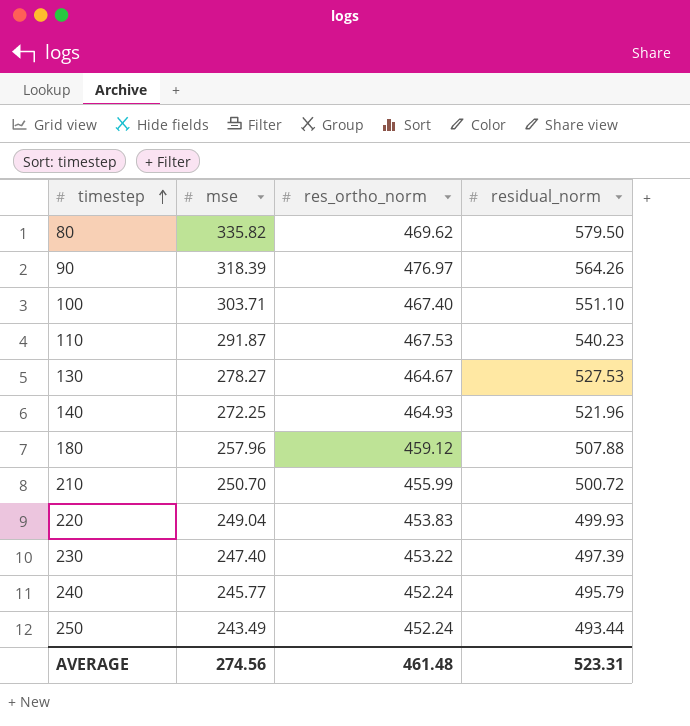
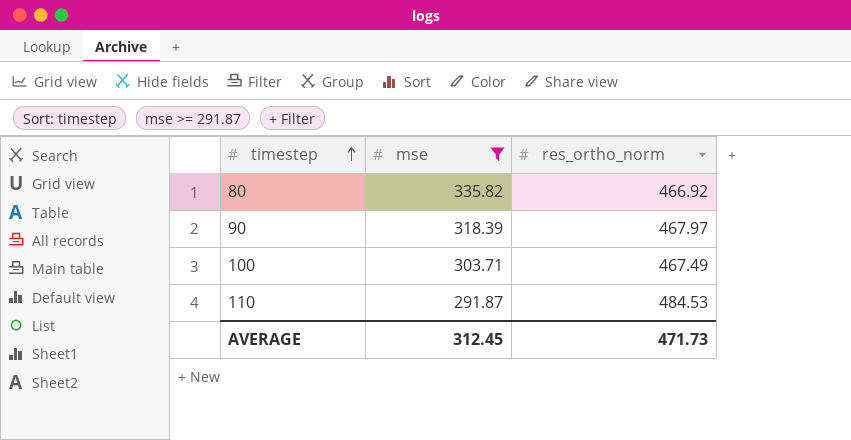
filter: none -> mse >= 291.87
column residual_norm | position: 4 -> none
80 | res_ortho_norm: 469.62 -> 466.92
90 | res_ortho_norm: 476.97 -> 467.97
100 | res_ortho_norm: 467.40 -> 467.49
110 | res_ortho_norm: 467.53 -> 484.53
AVERAGE | mse: 274.56 -> 312.45
AVERAGE | res_ortho_norm: 461.48 -> 471.73

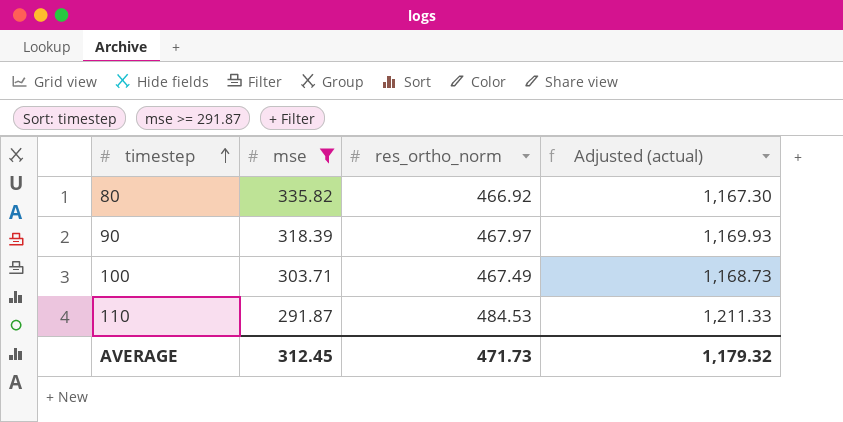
column Adjusted (actual) | formula: none -> [res_ortho_norm] * 2.5

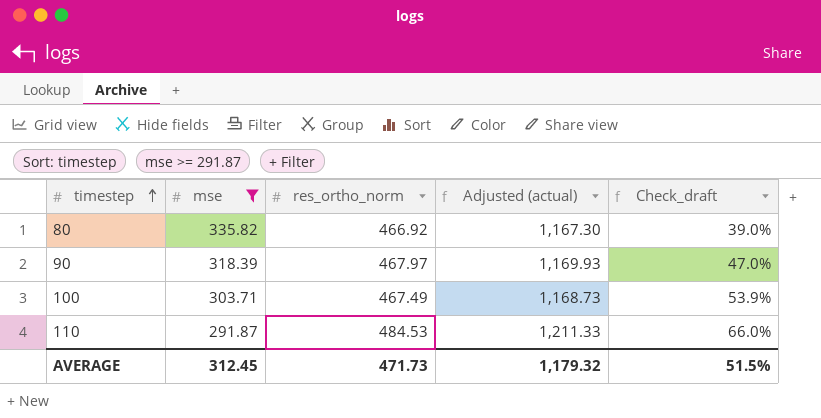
column Check_draft | formula: none -> ([res_ortho_norm] - [mse]) / [mse]

